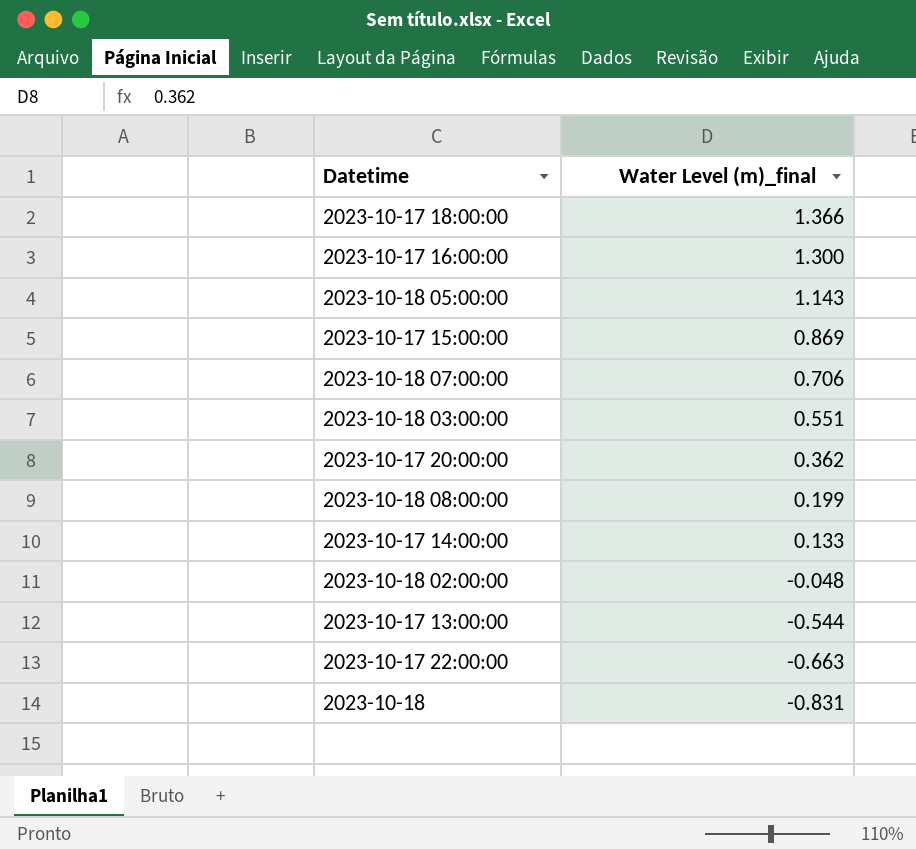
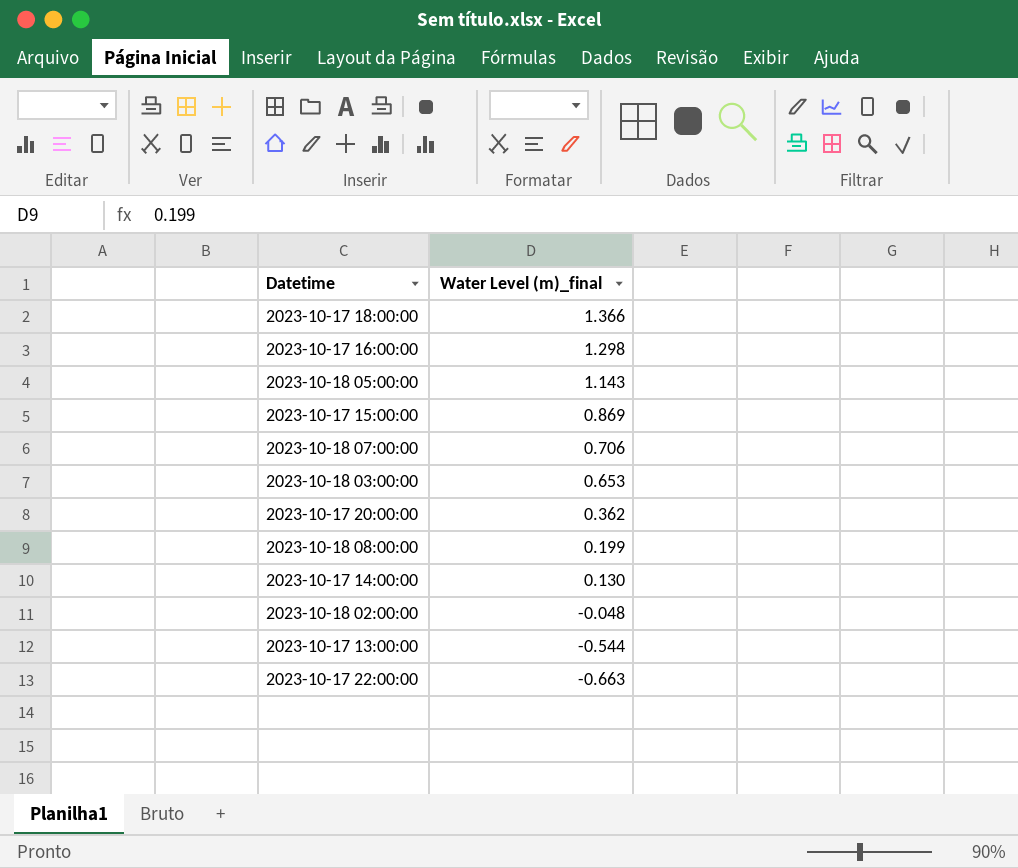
row 2023-10-18: -0.831 -> none
2023-10-17 16:00:00 | Water Level (m)_final: 1.300 -> 1.298
2023-10-18 03:00:00 | Water Level (m)_final: 0.551 -> 0.653
2023-10-17 14:00:00 | Water Level (m)_final: 0.133 -> 0.130

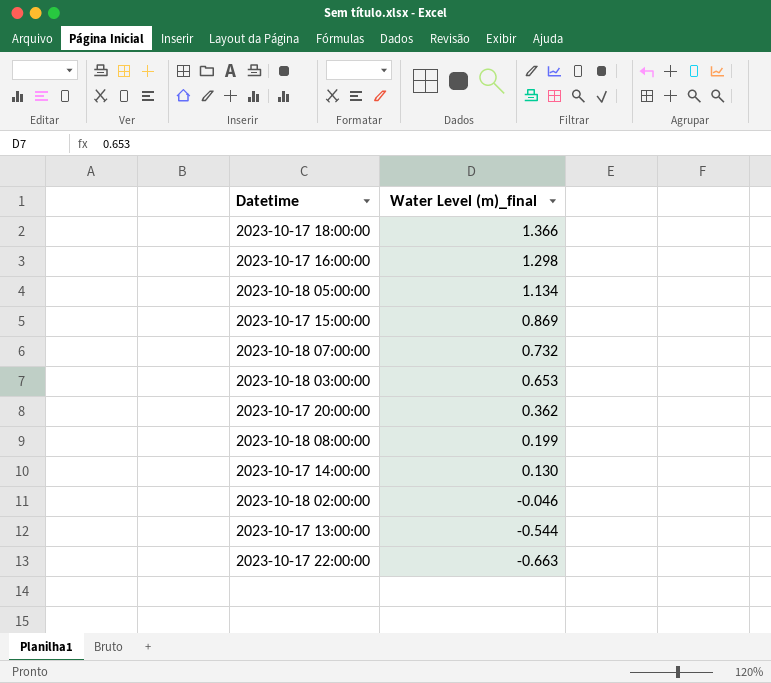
2023-10-18 05:00:00 | Water Level (m)_final: 1.143 -> 1.134
2023-10-18 07:00:00 | Water Level (m)_final: 0.706 -> 0.732
2023-10-18 02:00:00 | Water Level (m)_final: -0.048 -> -0.046

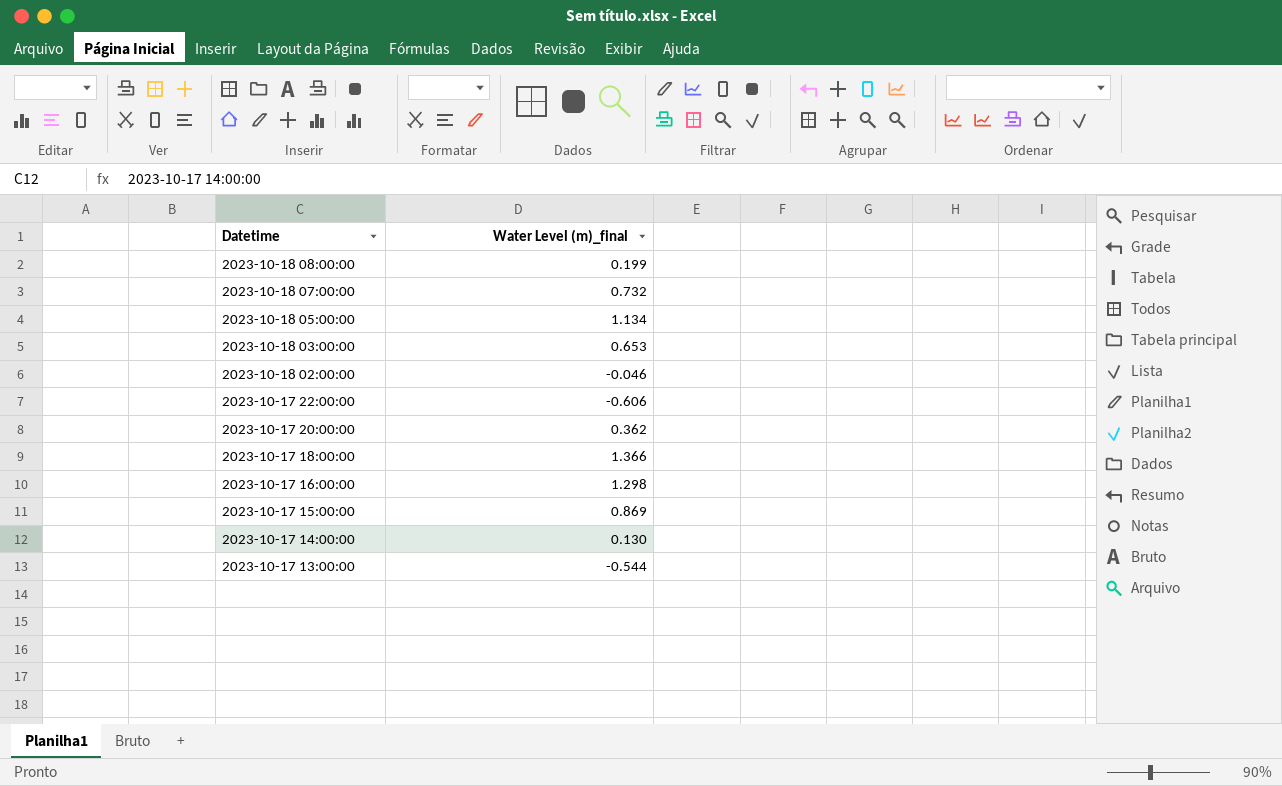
row order: Water Level (m)_final descending -> Datetime descending
2023-10-17 22:00:00 | Water Level (m)_final: -0.663 -> -0.606

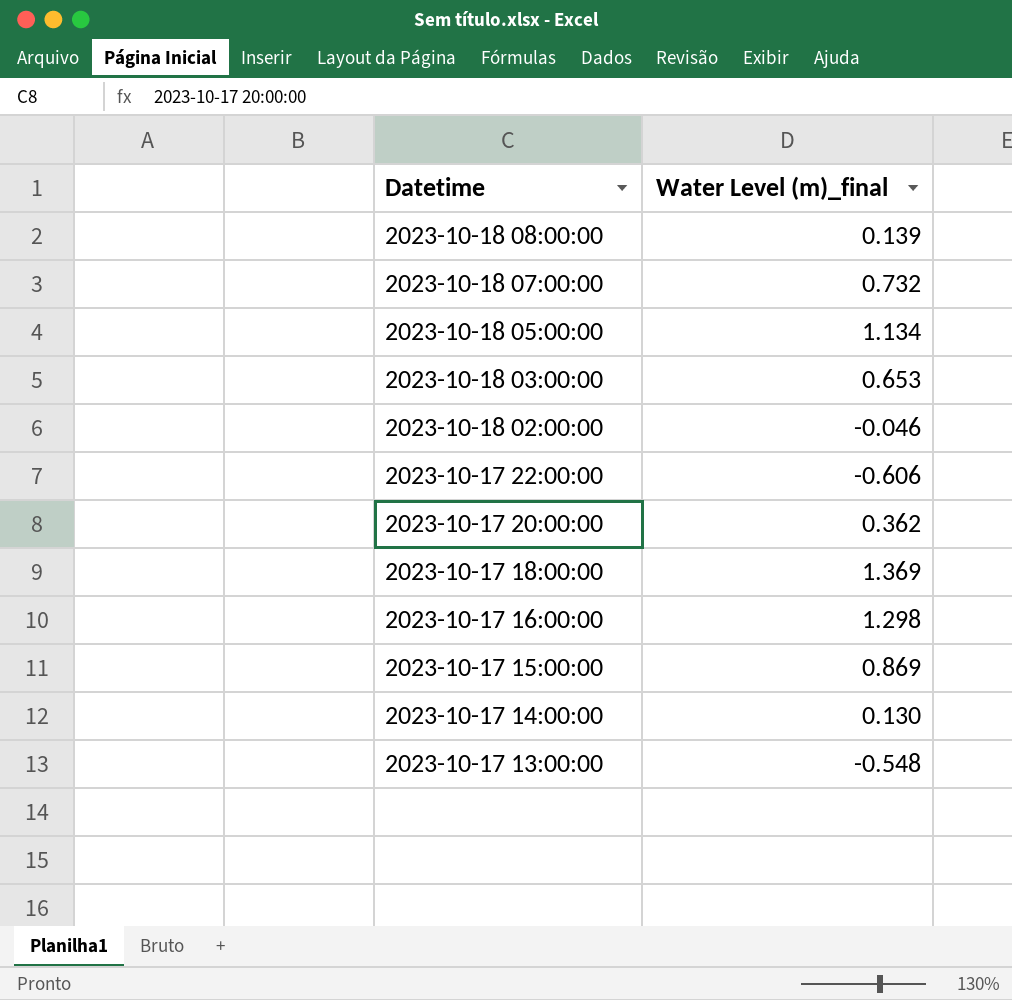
2023-10-18 08:00:00 | Water Level (m)_final: 0.199 -> 0.139
2023-10-17 18:00:00 | Water Level (m)_final: 1.366 -> 1.369
2023-10-17 13:00:00 | Water Level (m)_final: -0.544 -> -0.548

